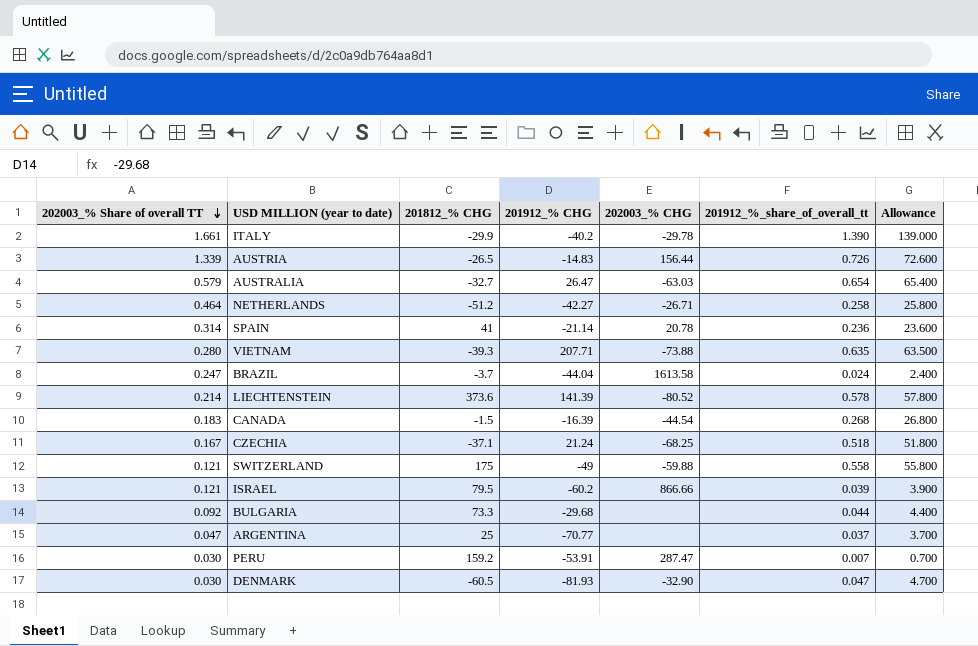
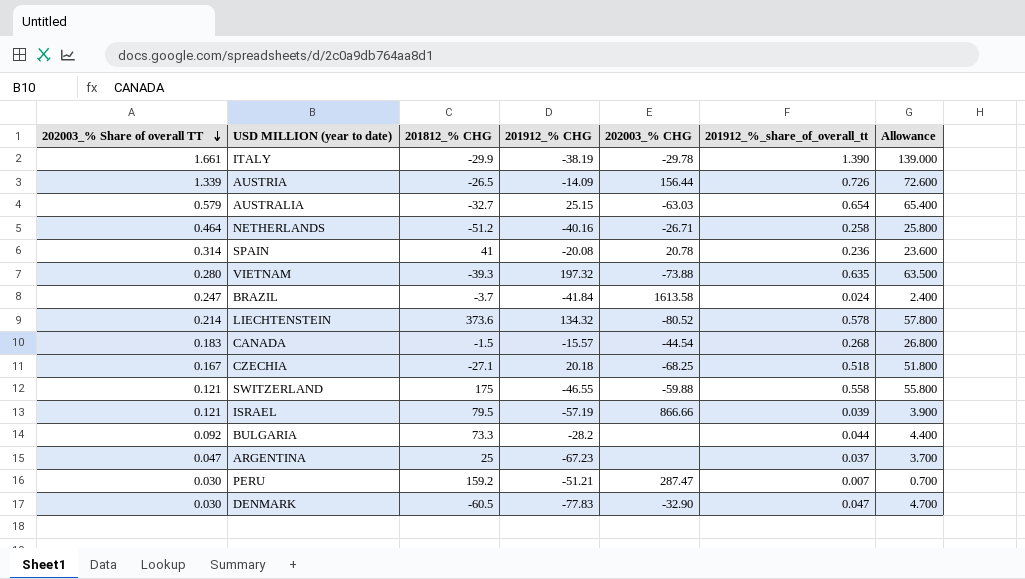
ITALY | 201912_% CHG: -40.2 -> -38.19
AUSTRIA | 201912_% CHG: -14.83 -> -14.09
AUSTRALIA | 201912_% CHG: 26.47 -> 25.15
NETHERLANDS | 201912_% CHG: -42.27 -> -40.16
SPAIN | 201912_% CHG: -21.14 -> -20.08
VIETNAM | 201912_% CHG: 207.71 -> 197.32
BRAZIL | 201912_% CHG: -44.04 -> -41.84
LIECHTENSTEIN | 201912_% CHG: 141.39 -> 134.32
CANADA | 201912_% CHG: -16.39 -> -15.57
CZECHIA | 201812_% CHG: -37.1 -> -27.1
CZECHIA | 201912_% CHG: 21.24 -> 20.18
SWITZERLAND | 201912_% CHG: -49 -> -46.55
ISRAEL | 201912_% CHG: -60.2 -> -57.19
BULGARIA | 201912_% CHG: -29.68 -> -28.2
ARGENTINA | 201912_% CHG: -70.77 -> -67.23
PERU | 201912_% CHG: -53.91 -> -51.21
DENMARK | 201912_% CHG: -81.93 -> -77.83

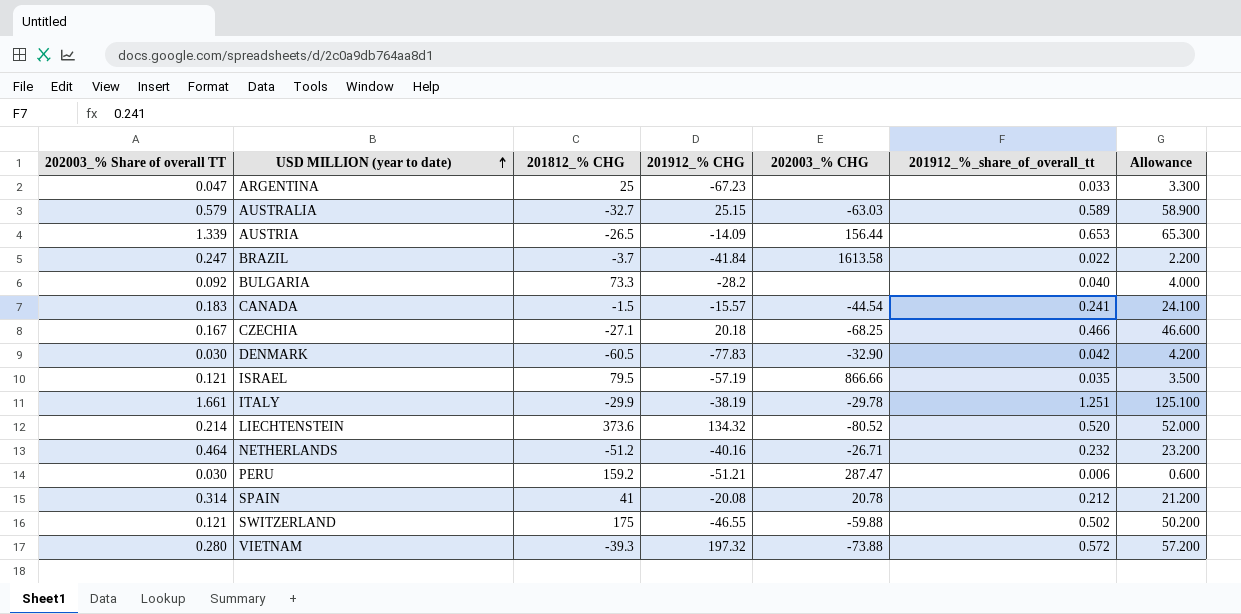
row order: 202003_% Share of overall TT descending -> USD MILLION (year to date) ascending
ARGENTINA | 201912_%_share_of_overall_tt: 0.037 -> 0.033
ARGENTINA | Allowance: 3.700 -> 3.300
AUSTRALIA | 201912_%_share_of_overall_tt: 0.654 -> 0.589
AUSTRALIA | Allowance: 65.400 -> 58.900
AUSTRIA | 201912_%_share_of_overall_tt: 0.726 -> 0.653
AUSTRIA | Allowance: 72.600 -> 65.300
BRAZIL | 201912_%_share_of_overall_tt: 0.024 -> 0.022
BRAZIL | Allowance: 2.400 -> 2.200
BULGARIA | 201912_%_share_of_overall_tt: 0.044 -> 0.040
BULGARIA | Allowance: 4.400 -> 4.000
CANADA | 201912_%_share_of_overall_tt: 0.268 -> 0.241
CANADA | Allowance: 26.800 -> 24.100
CZECHIA | 201912_%_share_of_overall_tt: 0.518 -> 0.466
CZECHIA | Allowance: 51.800 -> 46.600
DENMARK | 201912_%_share_of_overall_tt: 0.047 -> 0.042
DENMARK | Allowance: 4.700 -> 4.200
ISRAEL | 201912_%_share_of_overall_tt: 0.039 -> 0.035
ISRAEL | Allowance: 3.900 -> 3.500
ITALY | 201912_%_share_of_overall_tt: 1.390 -> 1.251
ITALY | Allowance: 139.000 -> 125.100
LIECHTENSTEIN | 201912_%_share_of_overall_tt: 0.578 -> 0.520
LIECHTENSTEIN | Allowance: 57.800 -> 52.000
NETHERLANDS | 201912_%_share_of_overall_tt: 0.258 -> 0.232
NETHERLANDS | Allowance: 25.800 -> 23.200
PERU | 201912_%_share_of_overall_tt: 0.007 -> 0.006
PERU | Allowance: 0.700 -> 0.600
SPAIN | 201912_%_share_of_overall_tt: 0.236 -> 0.212
SPAIN | Allowance: 23.600 -> 21.200
SWITZERLAND | 201912_%_share_of_overall_tt: 0.558 -> 0.502
SWITZERLAND | Allowance: 55.800 -> 50.200
VIETNAM | 201912_%_share_of_overall_tt: 0.635 -> 0.572
VIETNAM | Allowance: 63.500 -> 57.200

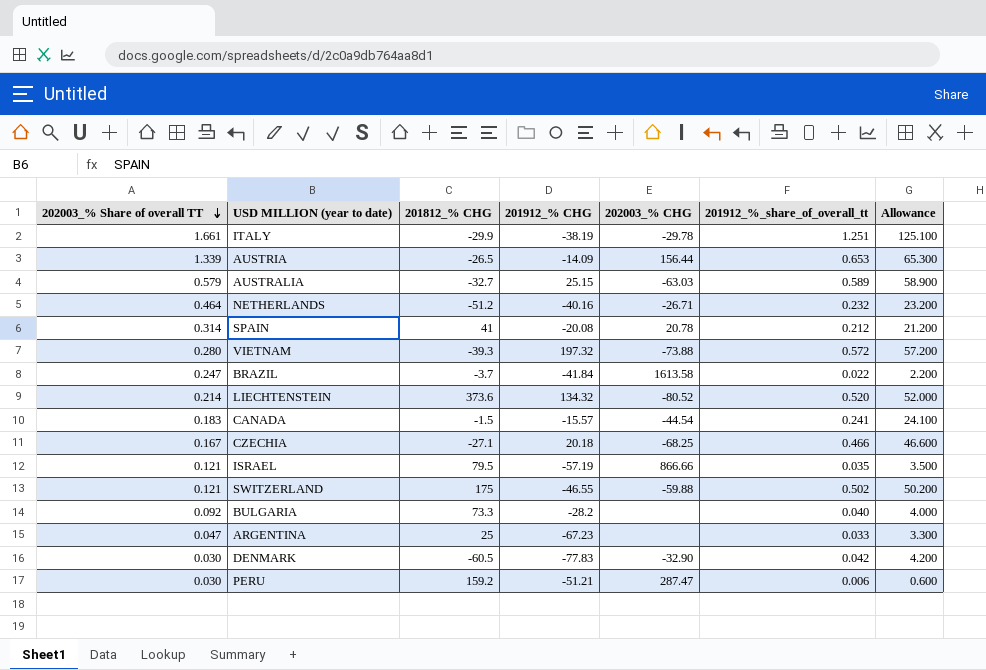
row order: USD MILLION (year to date) ascending -> 202003_% Share of overall TT descending

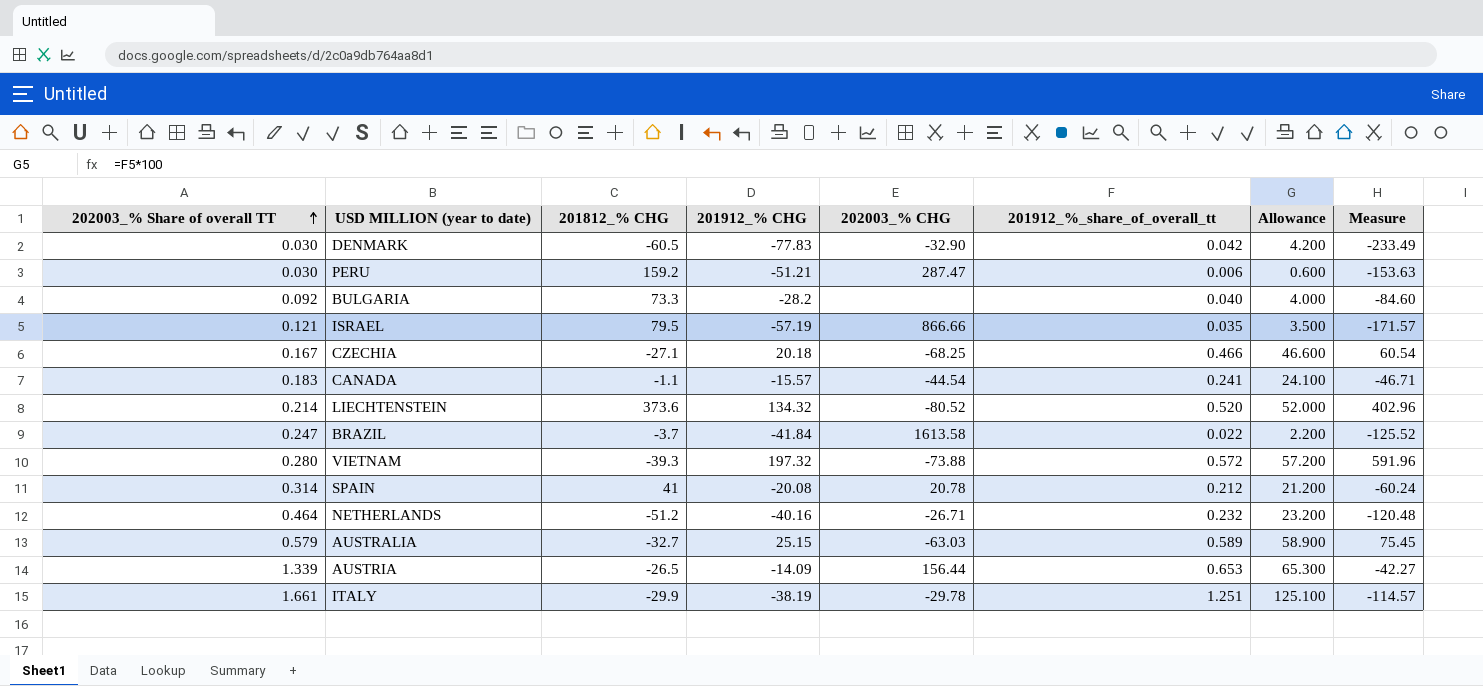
row order: 202003_% Share of overall TT descending -> 202003_% Share of overall TT ascending
column Measure | formula: none -> [201912_% CHG] * 3
row SWITZERLAND: 0.121 | 175 | -46.55 | -59.88 | 0.502 | 50.200 -> none
row ARGENTINA: 0.047 | 25 | -67.23 | none | 0.033 | 3.300 -> none
CANADA | 201812_% CHG: -1.5 -> -1.1

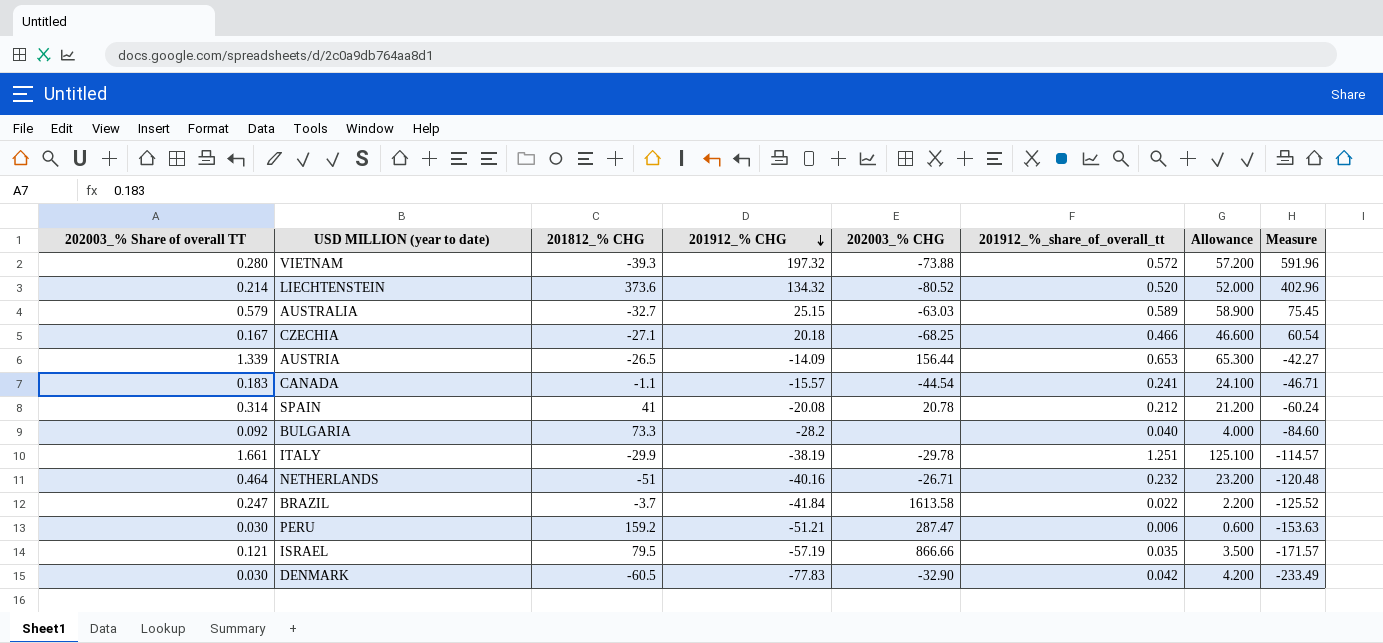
row order: 202003_% Share of overall TT ascending -> 201912_% CHG descending
NETHERLANDS | 201812_% CHG: -51.2 -> -51

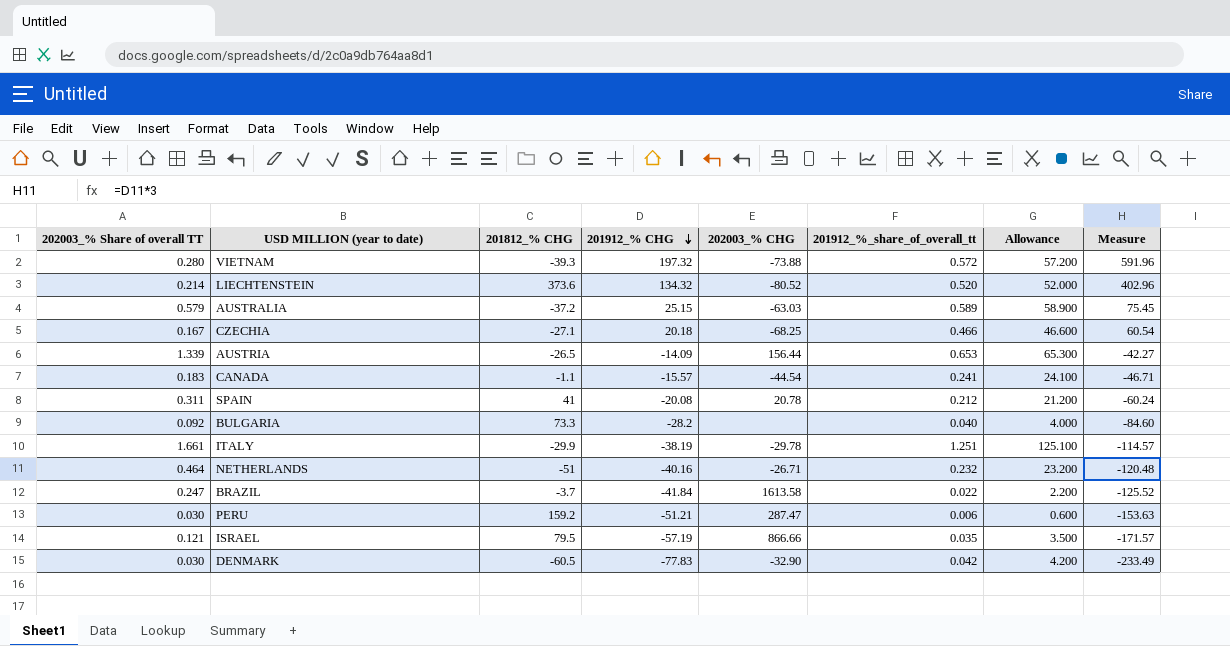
AUSTRALIA | 201812_% CHG: -32.7 -> -37.2
SPAIN | 202003_% Share of overall TT: 0.314 -> 0.311

